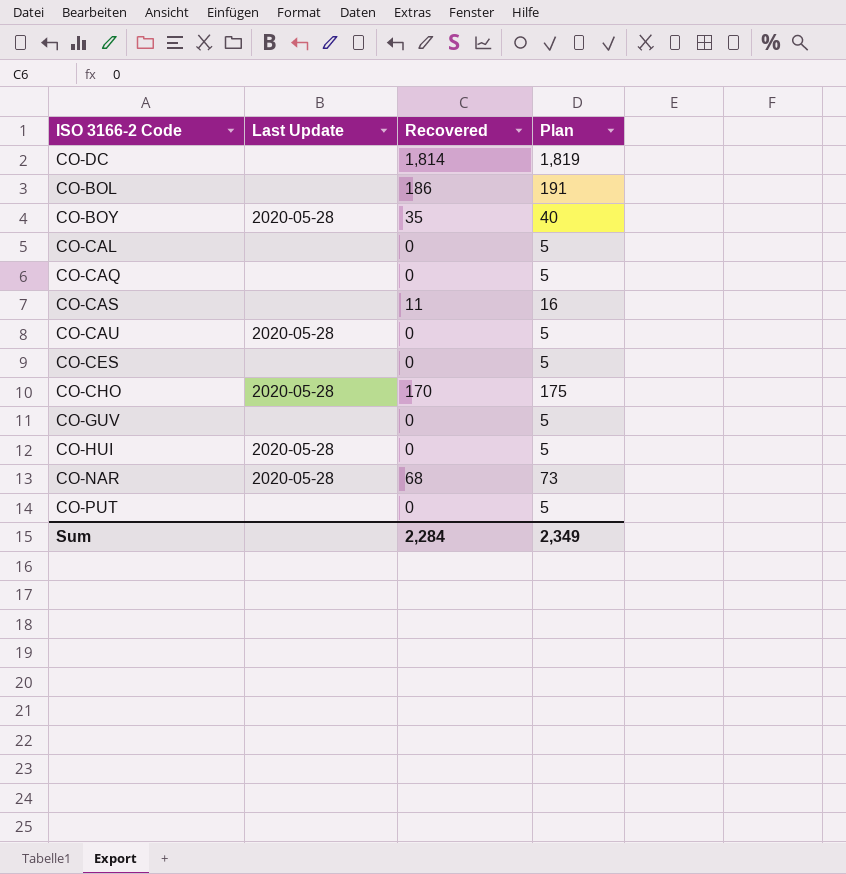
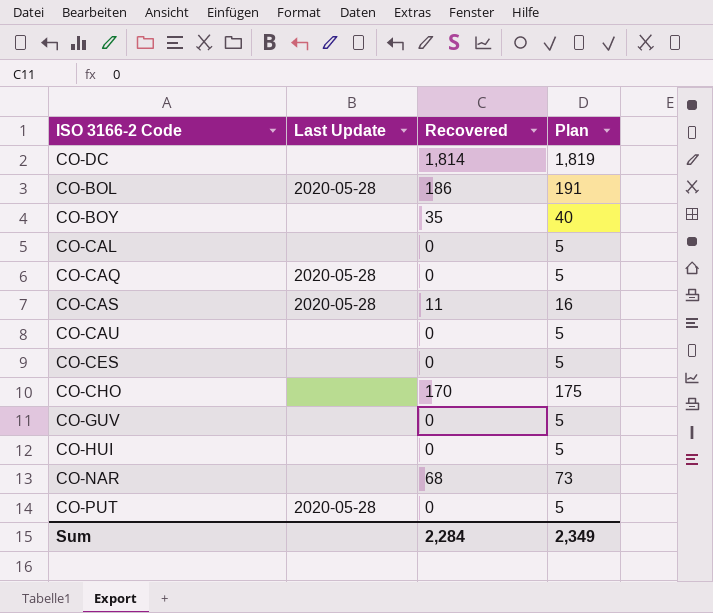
CO-BOL | Last Update: none -> 2020-05-28
CO-BOY | Last Update: 2020-05-28 -> none
CO-CAQ | Last Update: none -> 2020-05-28
CO-CAS | Last Update: none -> 2020-05-28
CO-CAU | Last Update: 2020-05-28 -> none
CO-CHO | Last Update: 2020-05-28 -> none
CO-HUI | Last Update: 2020-05-28 -> none
CO-NAR | Last Update: 2020-05-28 -> none
CO-PUT | Last Update: none -> 2020-05-28

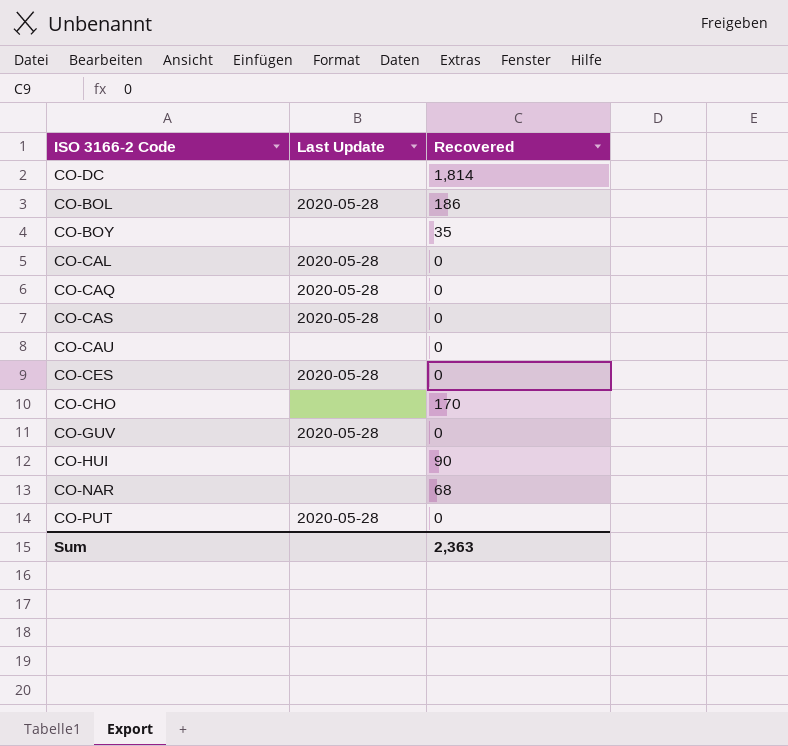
column Plan | formula: [Recovered] + 5 -> none
CO-CAL | Last Update: none -> 2020-05-28
CO-CAS | Recovered: 11 -> 0
CO-CES | Last Update: none -> 2020-05-28
CO-GUV | Last Update: none -> 2020-05-28
CO-HUI | Recovered: 0 -> 90
Sum | Recovered: 2,284 -> 2,363

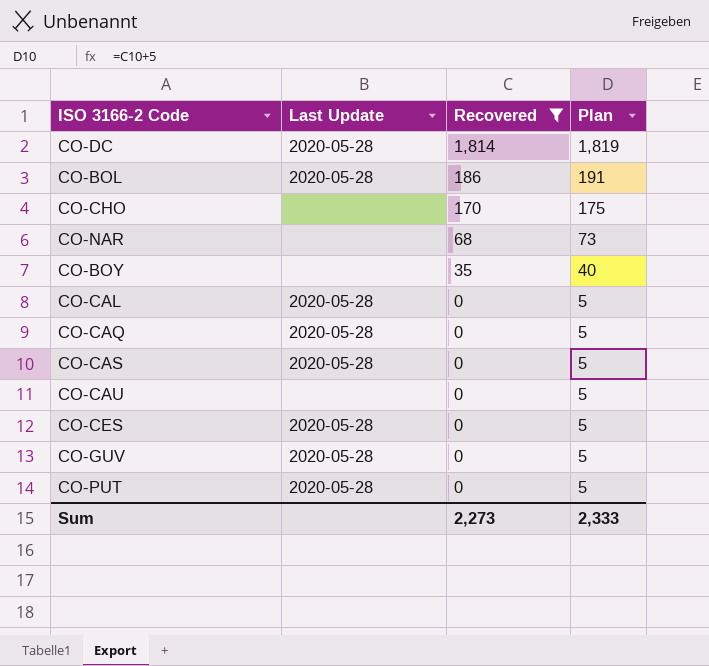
filter: none -> Recovered != 90
row order: none -> Recovered descending
column Plan | formula: none -> [Recovered] + 5
CO-DC | Last Update: none -> 2020-05-28
Sum | Recovered: 2,363 -> 2,273

